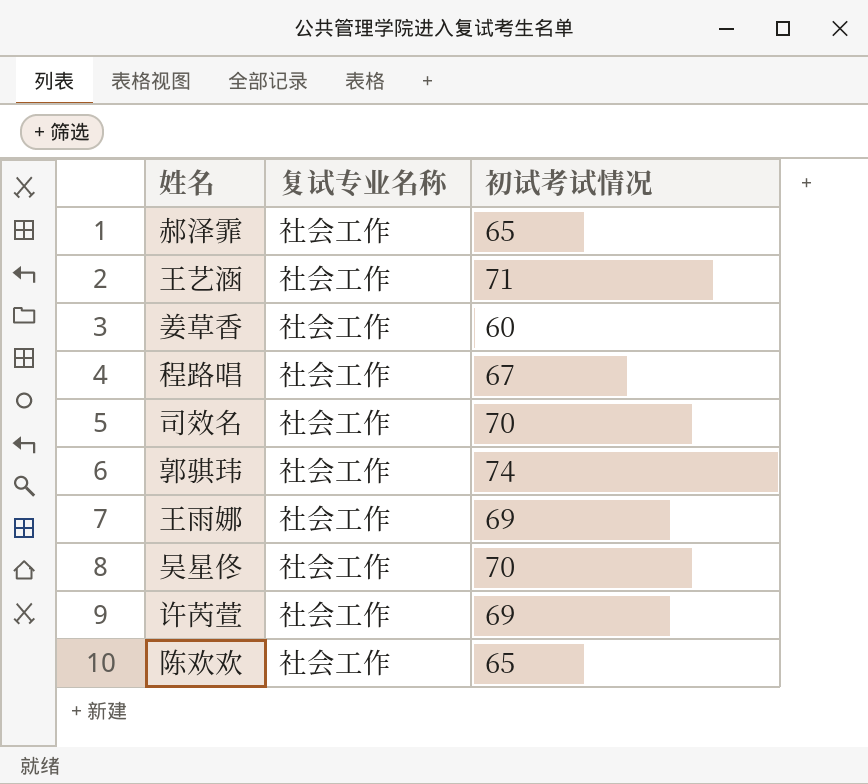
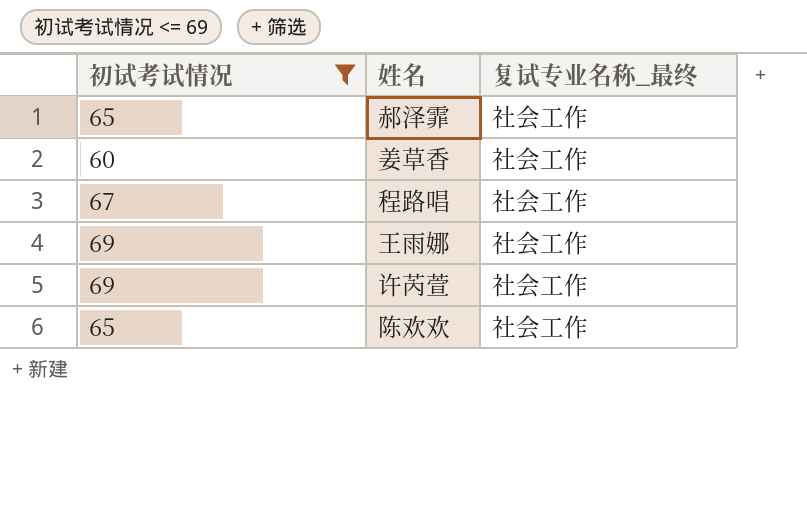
filter: none -> 初试考试情况 <= 69
column 初试考试情况 | position: 3 -> 1
column name: 复试专业名称 -> 复试专业名称_最终

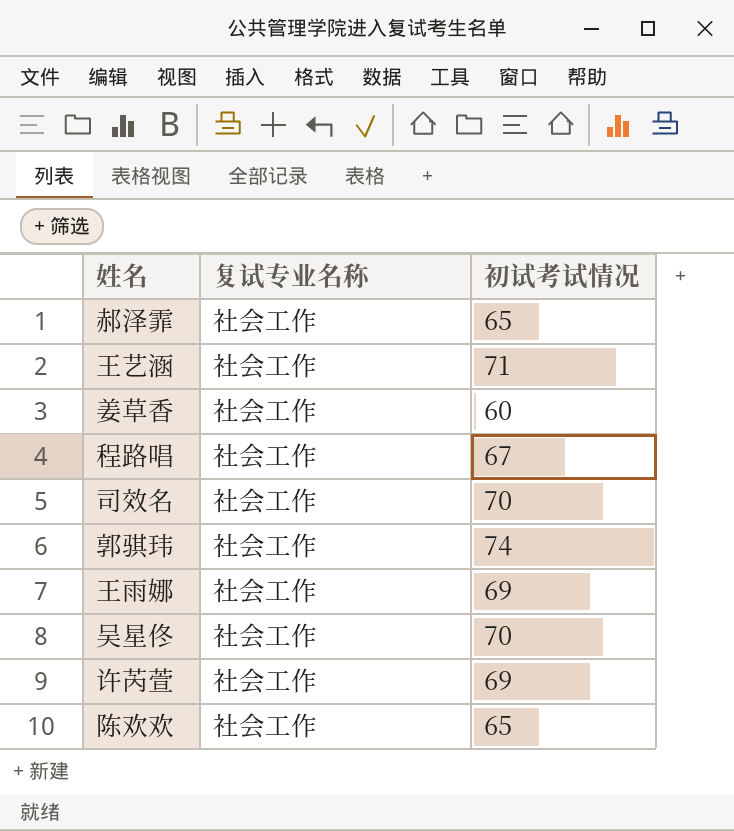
filter: 初试考试情况 <= 69 -> none
column name: 复试专业名称_最终 -> 复试专业名称
column 初试考试情况 | position: 1 -> 3

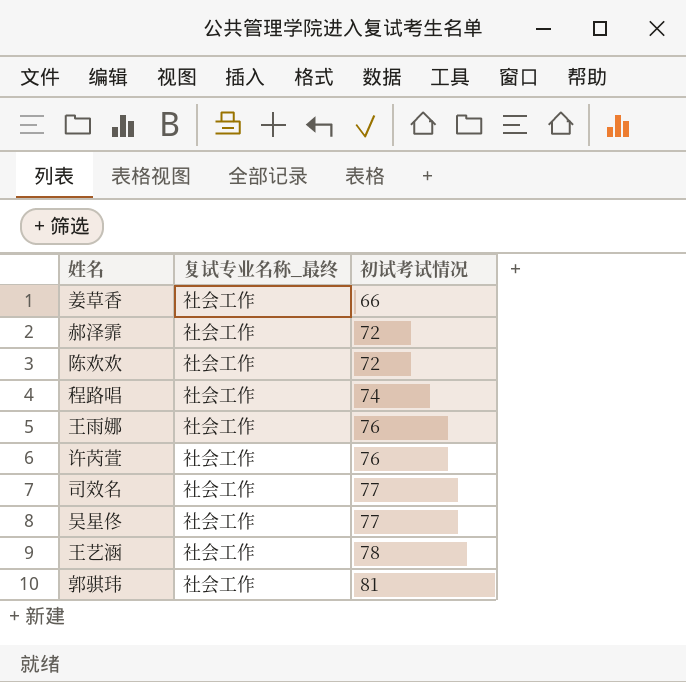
row order: none -> 初试考试情况 ascending
column name: 复试专业名称 -> 复试专业名称_最终
姜草香 | 初试考试情况: 60 -> 66
郝泽霏 | 初试考试情况: 65 -> 72
陈欢欢 | 初试考试情况: 65 -> 72
程路唱 | 初试考试情况: 67 -> 74
王雨娜 | 初试考试情况: 69 -> 76
许芮萱 | 初试考试情况: 69 -> 76
司效名 | 初试考试情况: 70 -> 77
吴星佟 | 初试考试情况: 70 -> 77
王艺涵 | 初试考试情况: 71 -> 78
郭骐玮 | 初试考试情况: 74 -> 81

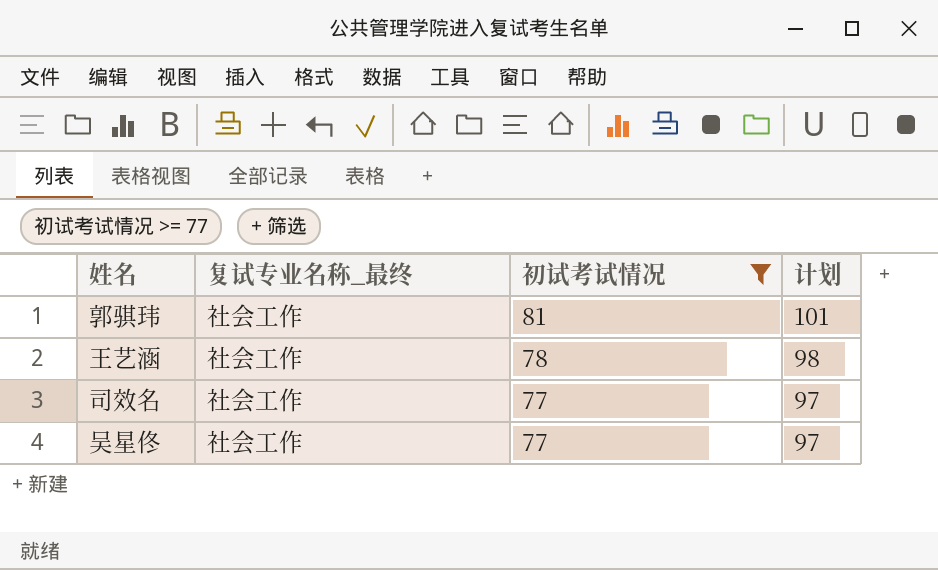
filter: none -> 初试考试情况 >= 77
row order: 初试考试情况 ascending -> 初试考试情况 descending
column 计划 | formula: none -> [初试考试情况] + 20

